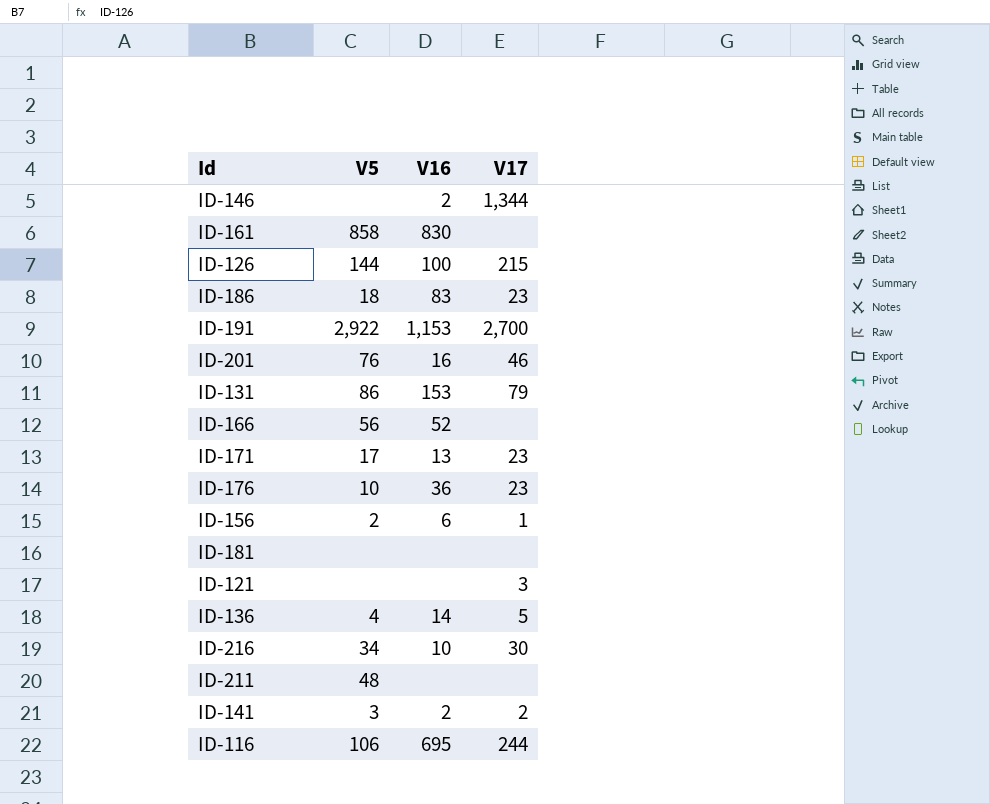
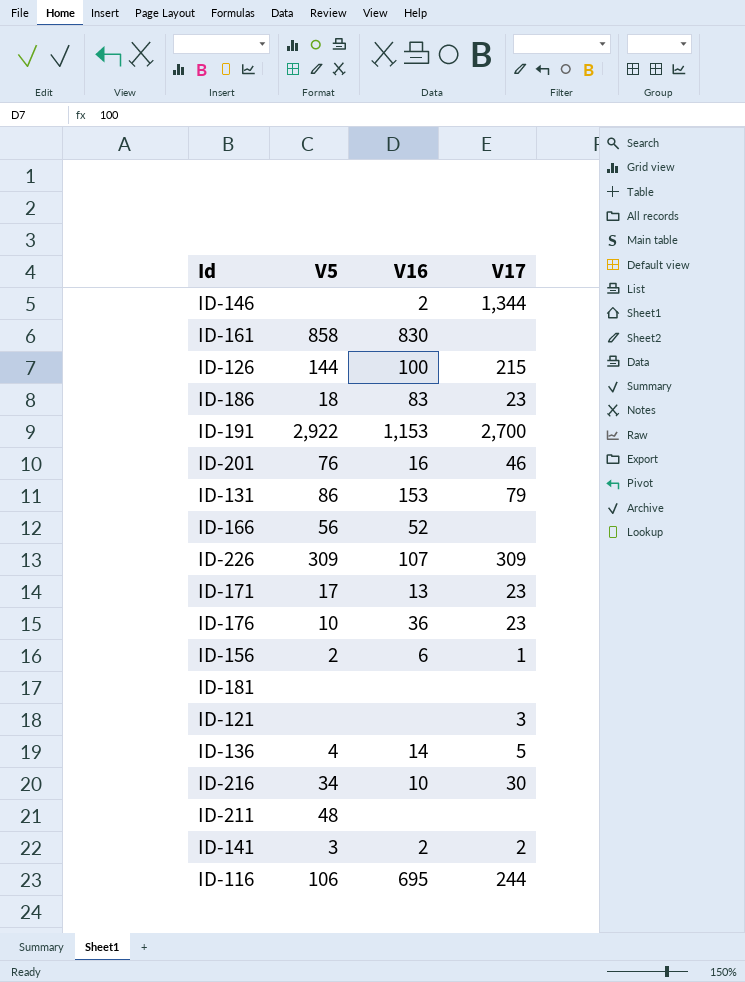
row ID-226: none -> 309 | 107 | 309

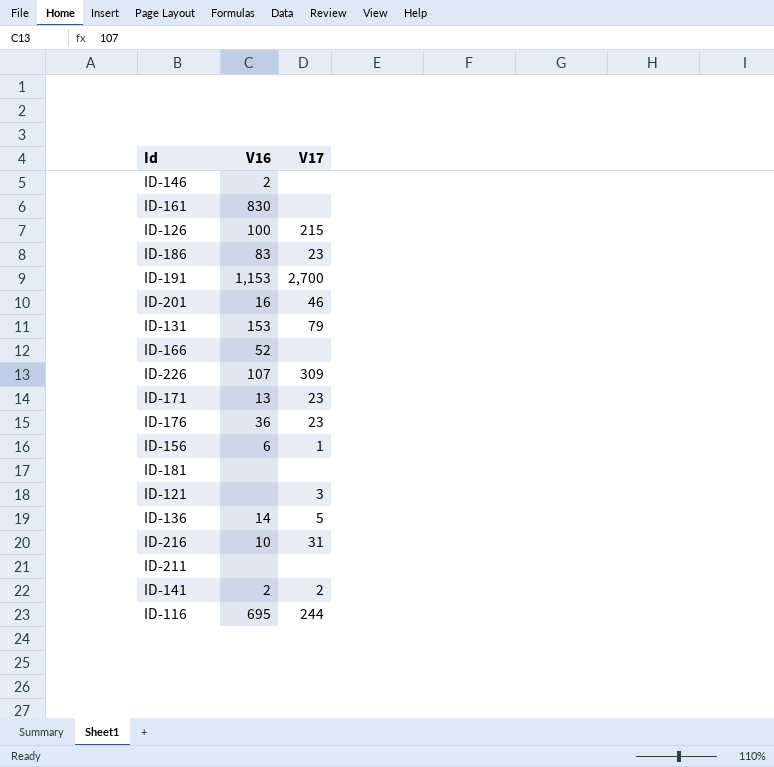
column V5 | position: 2 -> none
ID-146 | V17: 1,344 -> none
ID-216 | V17: 30 -> 31

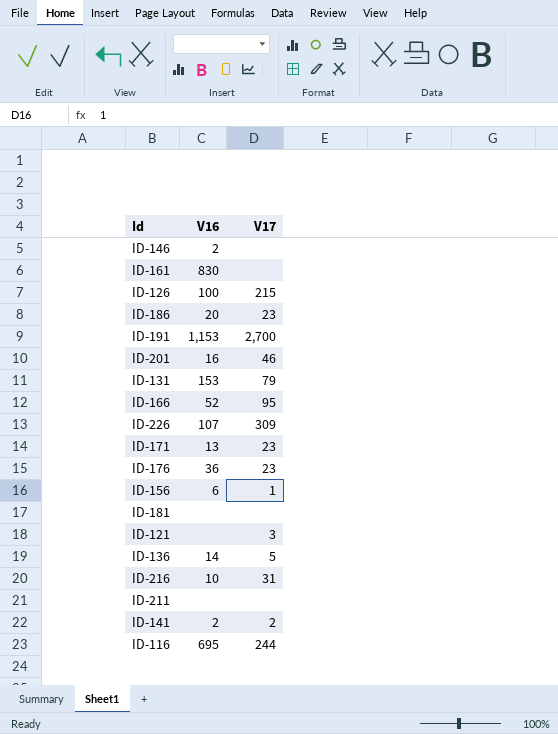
ID-186 | V16: 83 -> 20
ID-166 | V17: none -> 95

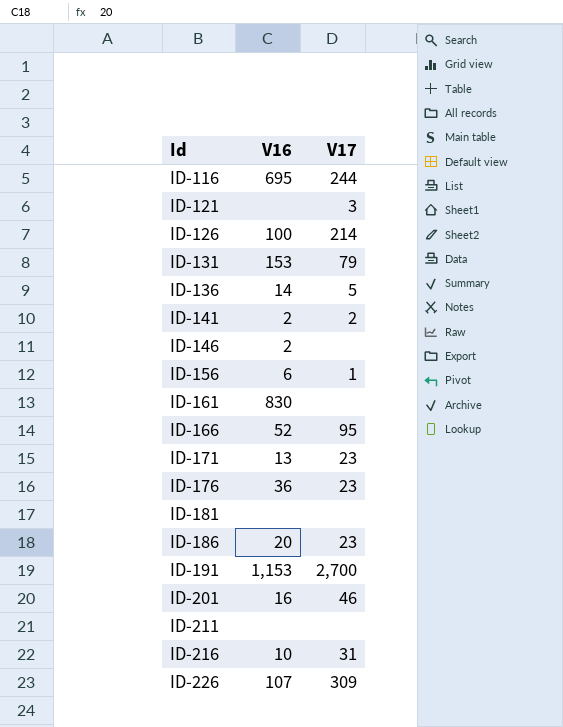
row order: none -> Id ascending
ID-126 | V17: 215 -> 214

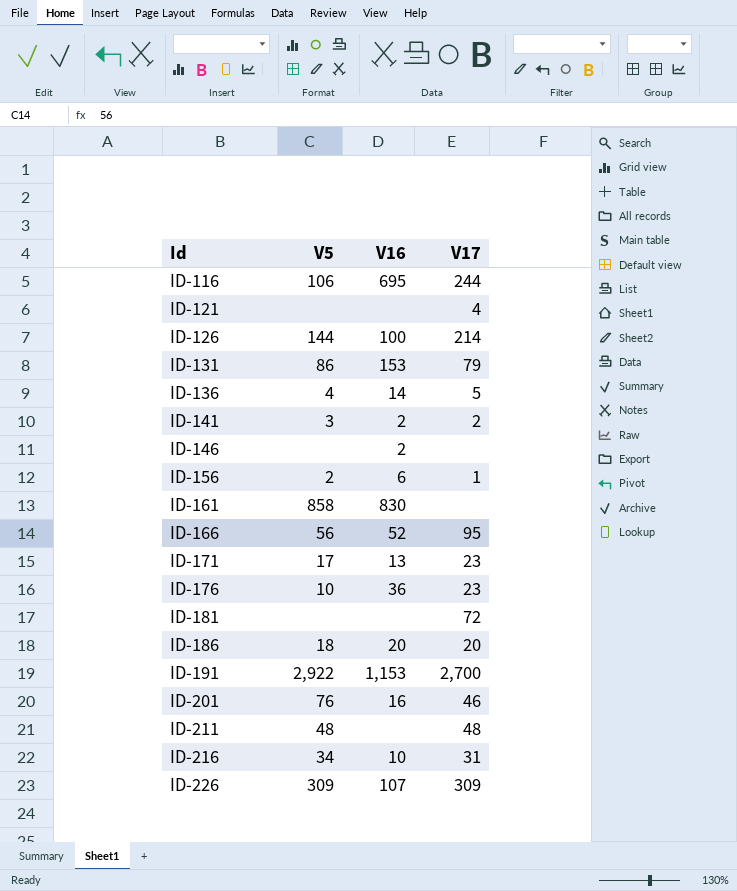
column V5 | position: none -> 2
ID-121 | V17: 3 -> 4
ID-181 | V17: none -> 72
ID-186 | V17: 23 -> 20
ID-211 | V17: none -> 48

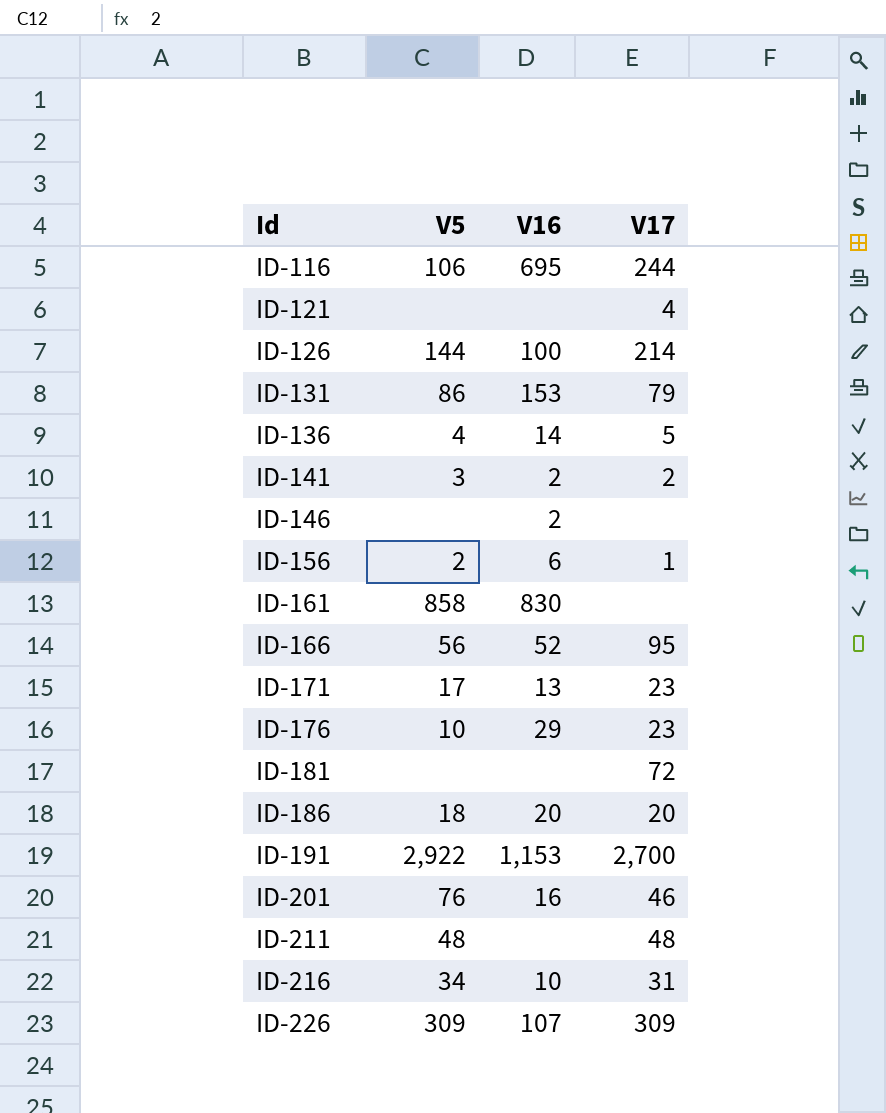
ID-176 | V16: 36 -> 29

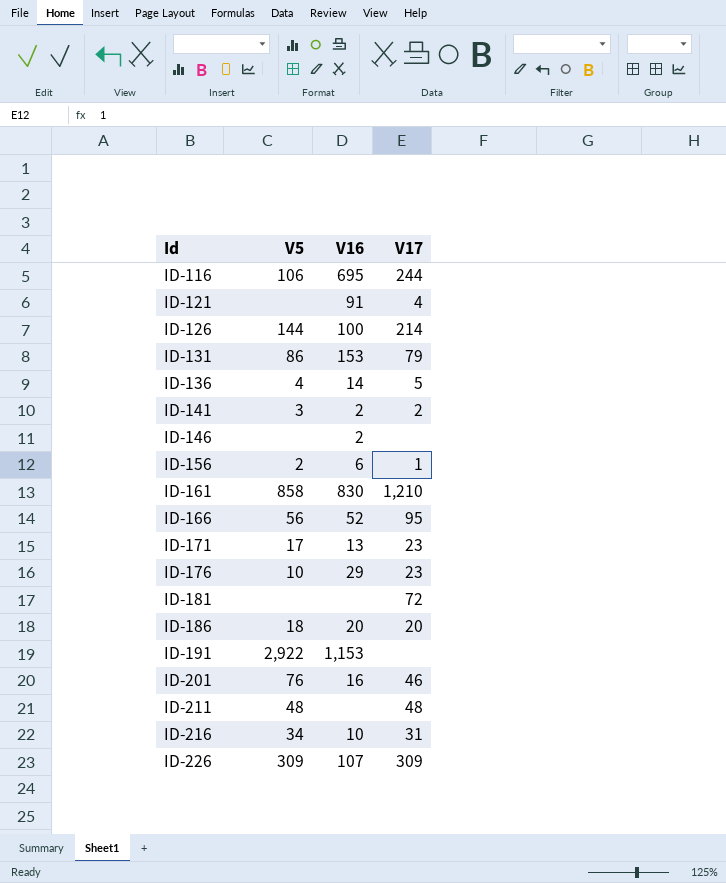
ID-121 | V16: none -> 91
ID-161 | V17: none -> 1,210
ID-191 | V17: 2,700 -> none

